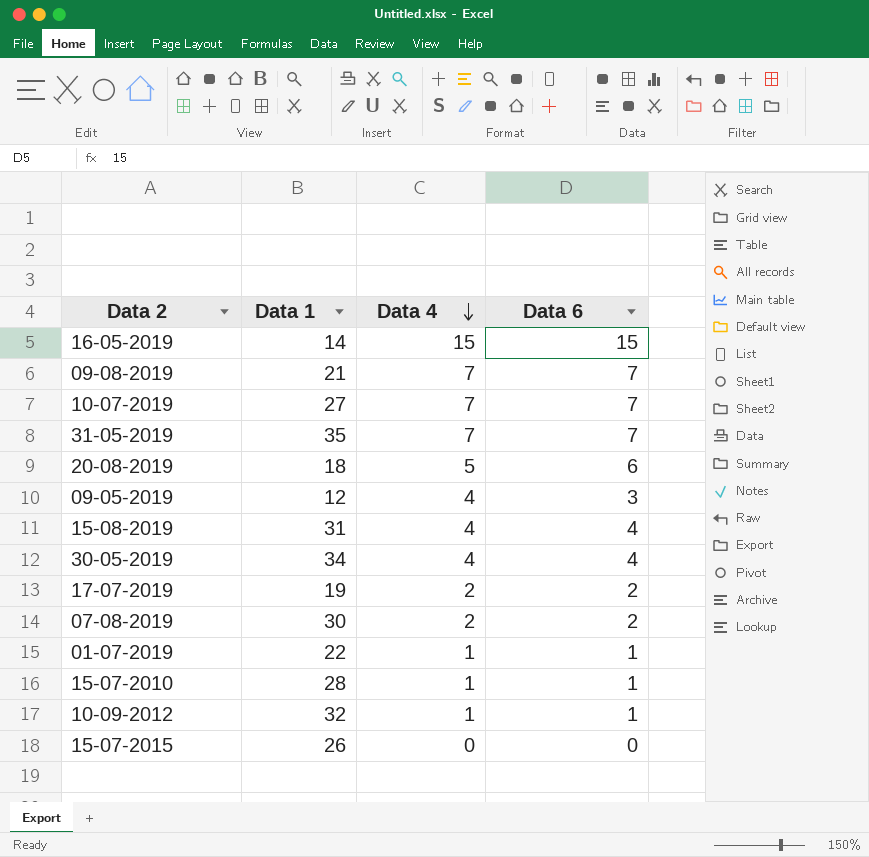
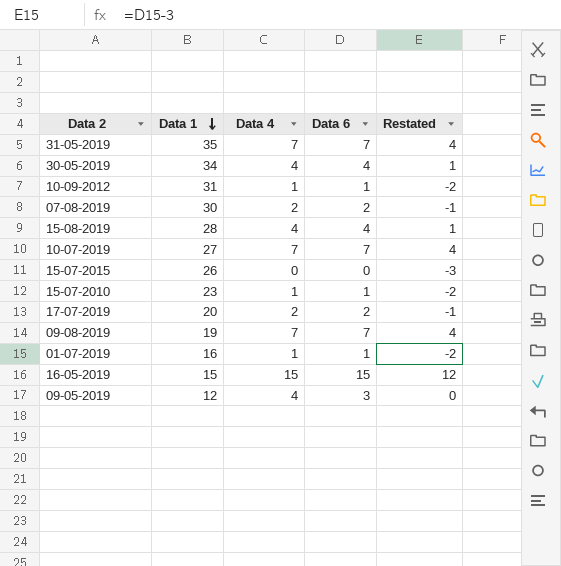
row order: Data 4 descending -> Data 1 descending
column Restated | formula: none -> [Data 6] - 3
row 20-08-2019: 18 | 5 | 6 -> none
10-09-2012 | Data 1: 32 -> 31
15-08-2019 | Data 1: 31 -> 28
15-07-2010 | Data 1: 28 -> 23
17-07-2019 | Data 1: 19 -> 20
09-08-2019 | Data 1: 21 -> 19
01-07-2019 | Data 1: 22 -> 16
16-05-2019 | Data 1: 14 -> 15

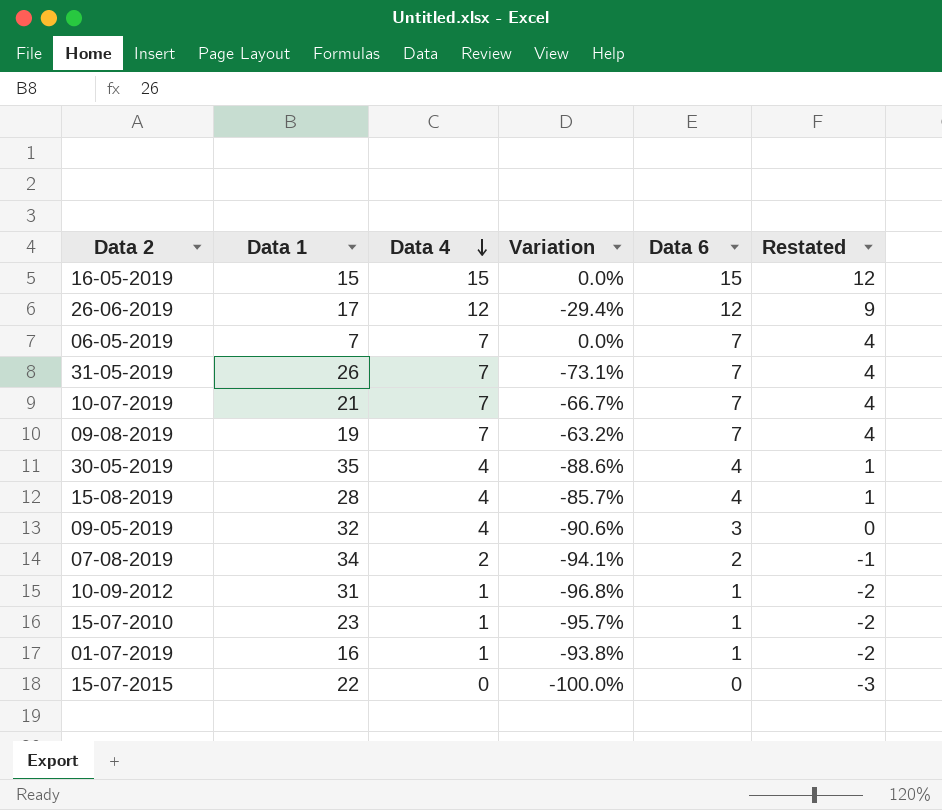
row order: Data 1 descending -> Data 4 descending
column Variation | formula: none -> ([Data 6] - [Data 1]) / [Data 1]
row 17-07-2019: 20 | 2 | 2 | -1 -> none
row 26-06-2019: none -> 17 | 12 | -29.4% | 12 | 9
row 06-05-2019: none -> 7 | 7 | 0.0% | 7 | 4
31-05-2019 | Data 1: 35 -> 26
10-07-2019 | Data 1: 27 -> 21
30-05-2019 | Data 1: 34 -> 35
09-05-2019 | Data 1: 12 -> 32
07-08-2019 | Data 1: 30 -> 34
15-07-2015 | Data 1: 26 -> 22

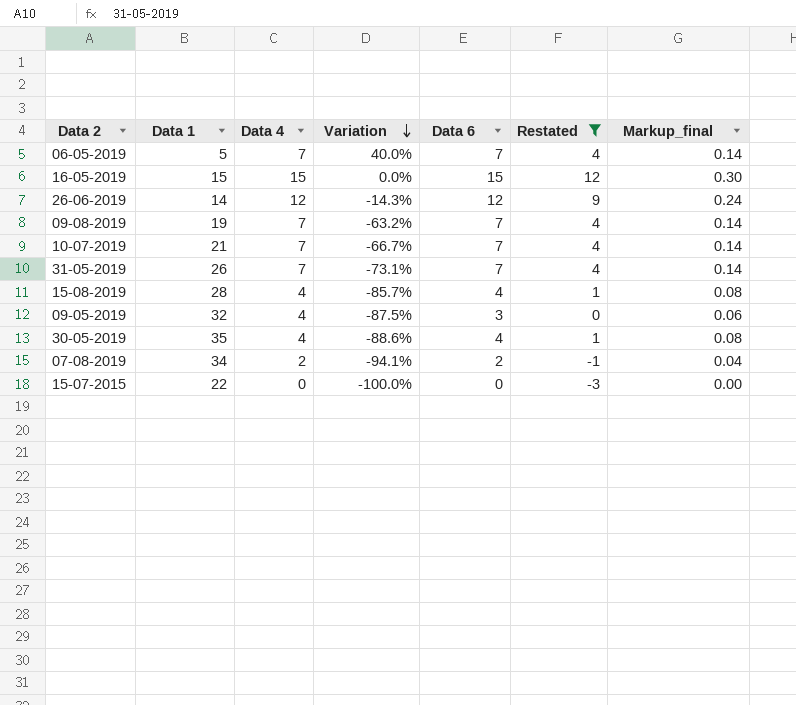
filter: none -> Restated != -2
row order: Data 4 descending -> Variation descending
column Variation | formula: ([Data 6] - [Data 1]) / [Data 1] -> ([Data 4] - [Data 1]) / [Data 1]
column Markup_final | formula: none -> [Data 6] * 0.02
06-05-2019 | Data 1: 7 -> 5
26-06-2019 | Data 1: 17 -> 14

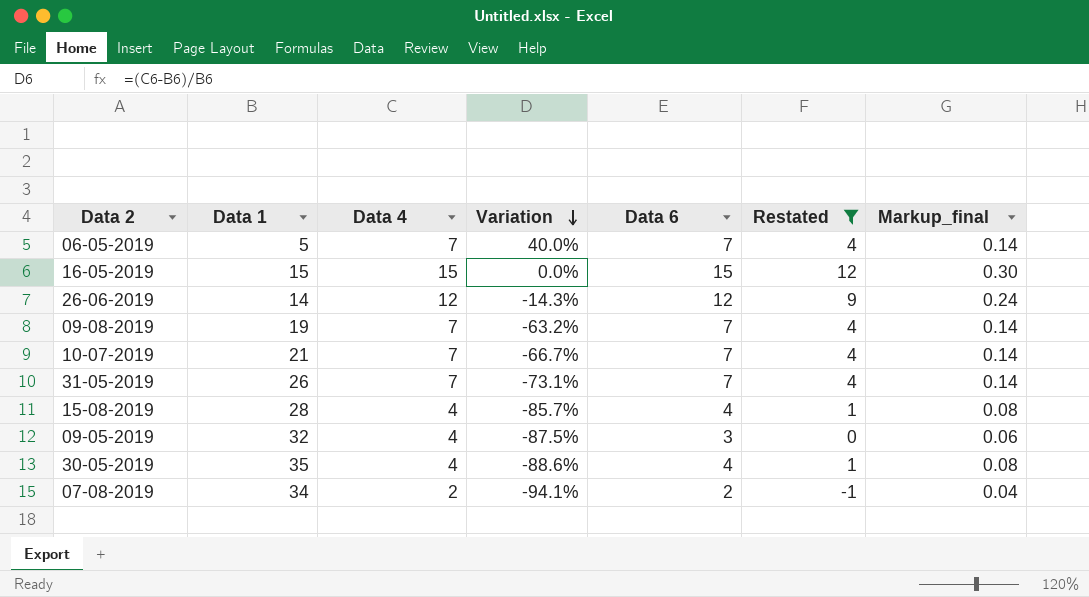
row 15-07-2015: 22 | 0 | -100.0% | 0 | -3 | 0.00 -> none

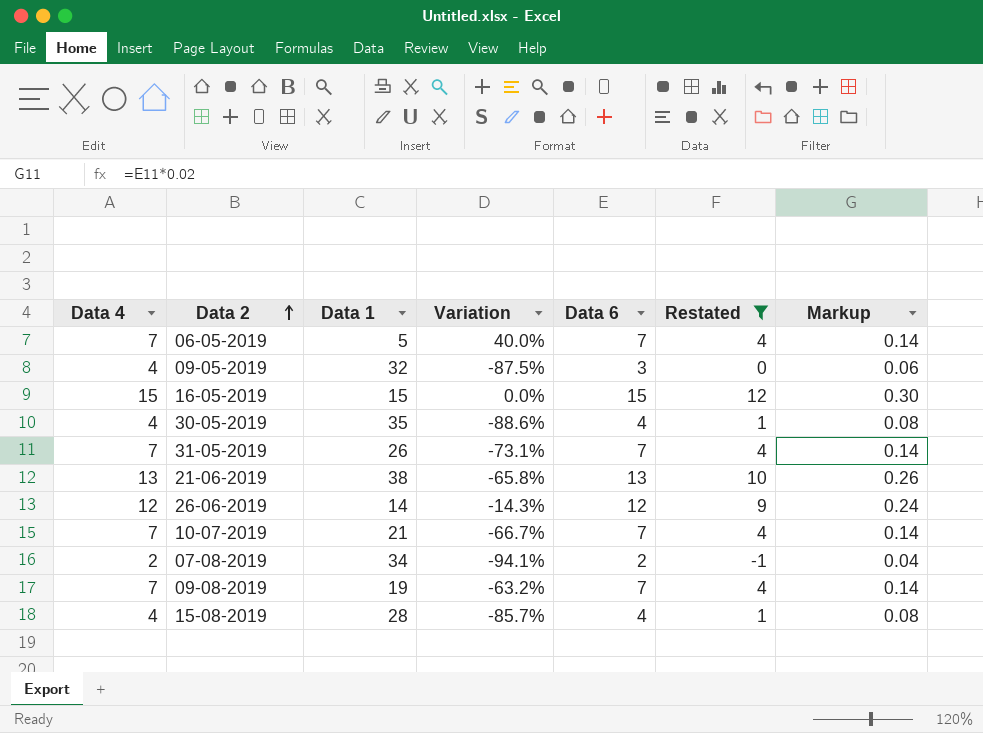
row order: Variation descending -> Data 2 ascending
column Data 4 | position: 3 -> 1
column name: Markup_final -> Markup
row 21-06-2019: none -> 13 | 38 | -65.8% | 13 | 10 | 0.26

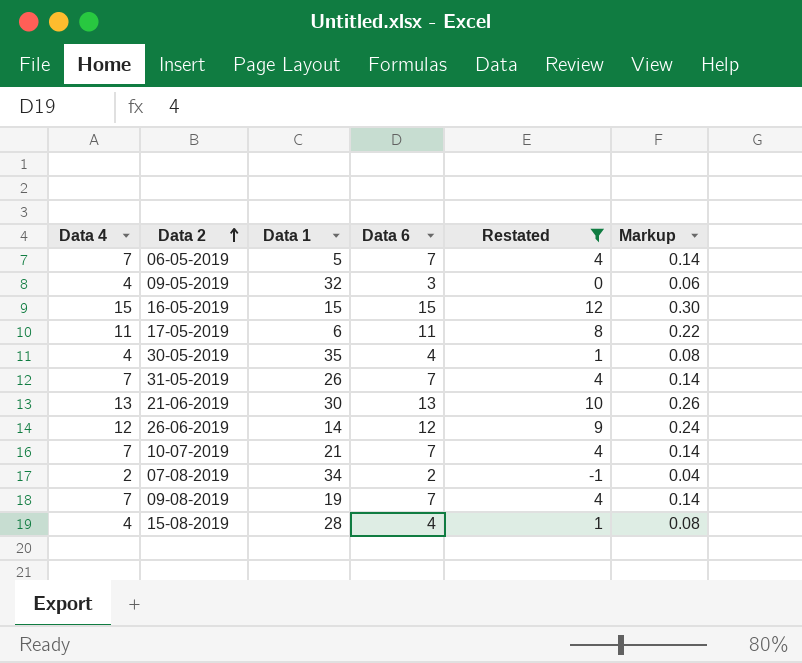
column Variation | formula: ([Data 4] - [Data 1]) / [Data 1] -> none
row 17-05-2019: none -> 11 | 6 | 11 | 8 | 0.22
21-06-2019 | Data 1: 38 -> 30

